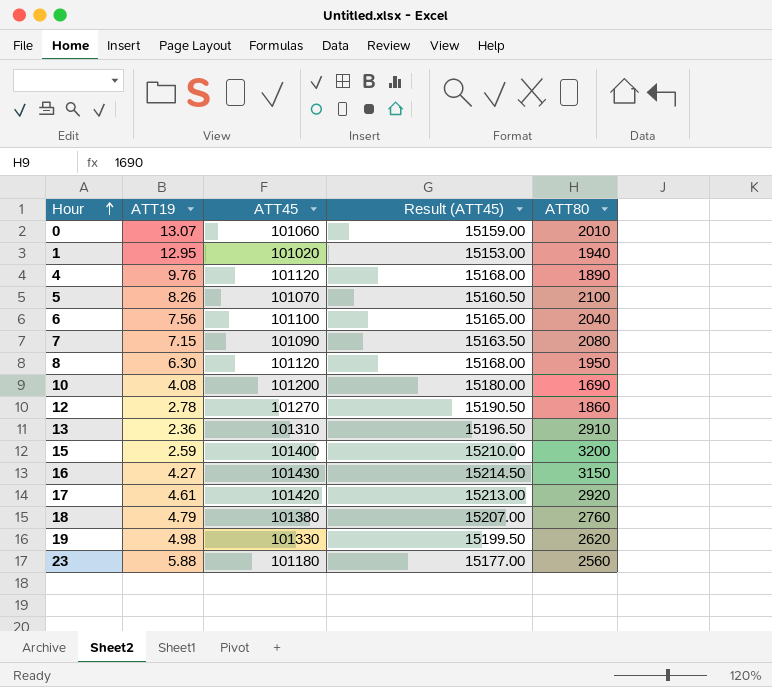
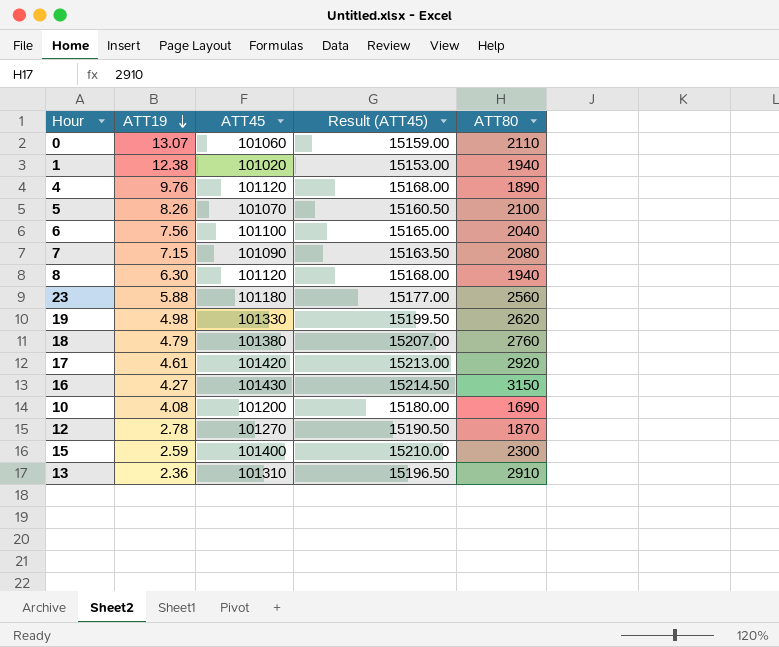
row order: Hour ascending -> ATT19 descending
0 | ATT80: 2010 -> 2110
1 | ATT19: 12.95 -> 12.38
8 | ATT80: 1950 -> 1940
12 | ATT80: 1860 -> 1870
15 | ATT80: 3200 -> 2300

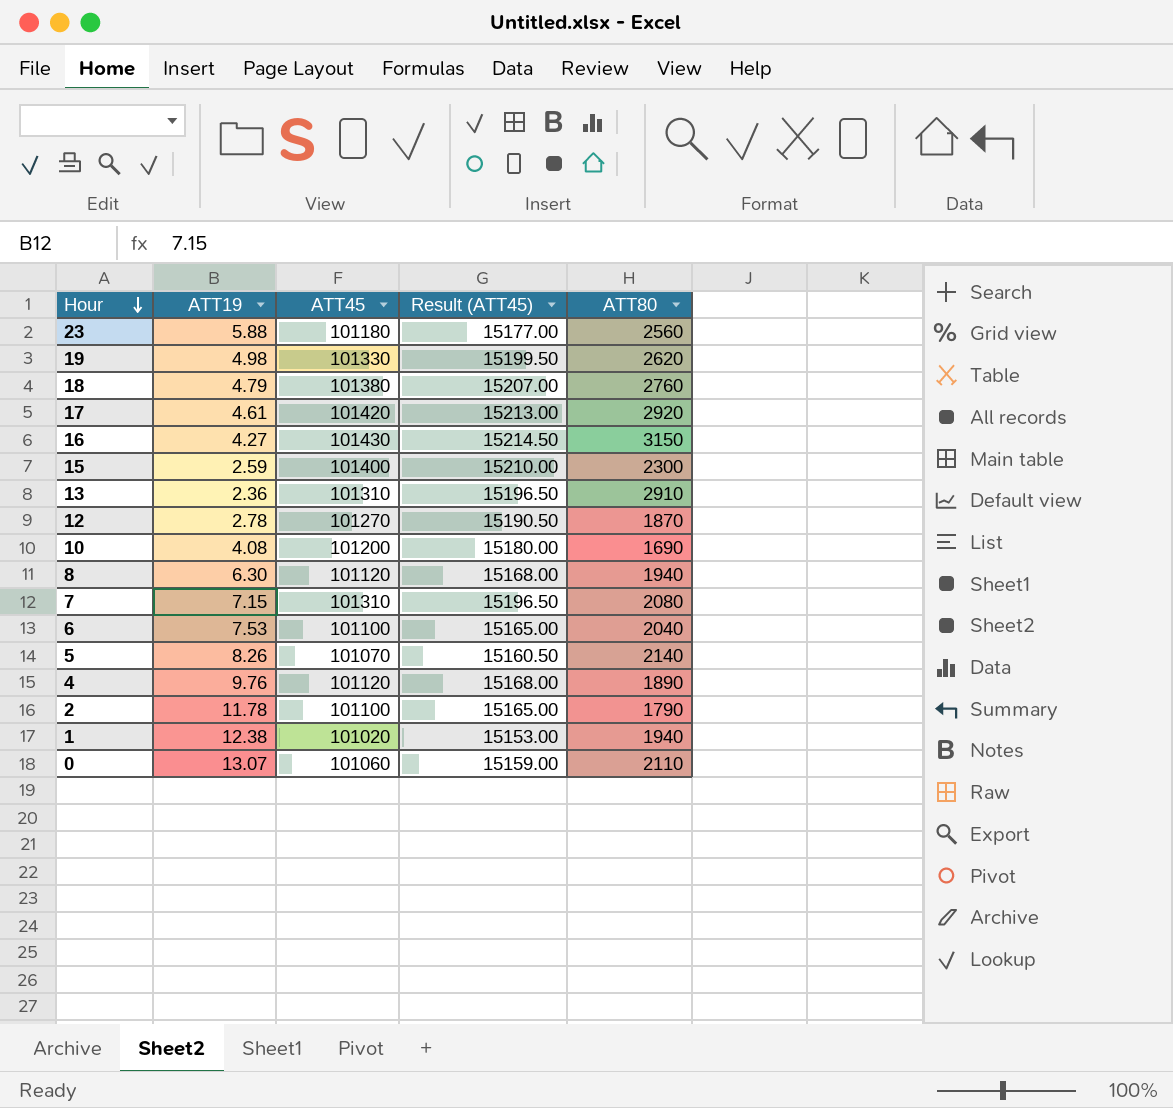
row order: ATT19 descending -> Hour descending
7 | ATT45: 101090 -> 101310
7 | Result (ATT45): 15163.50 -> 15196.50
6 | ATT19: 7.56 -> 7.53
5 | ATT80: 2100 -> 2140
row 2: none -> 11.78 | 101100 | 15165.00 | 1790

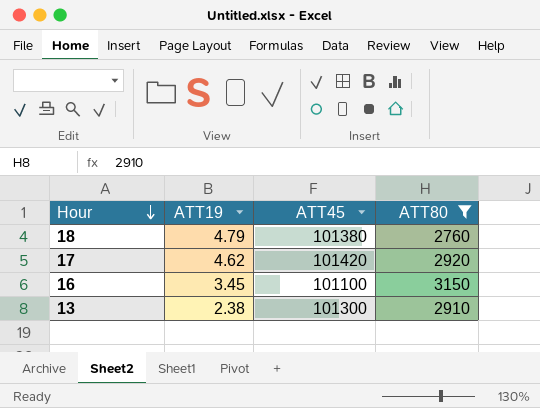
filter: none -> ATT80 >= 2760
column Result (ATT45) | formula: [ATT45] * 0.15 -> none
17 | ATT19: 4.61 -> 4.62
16 | ATT19: 4.27 -> 3.45
16 | ATT45: 101430 -> 101100
13 | ATT19: 2.36 -> 2.38
13 | ATT45: 101310 -> 101300

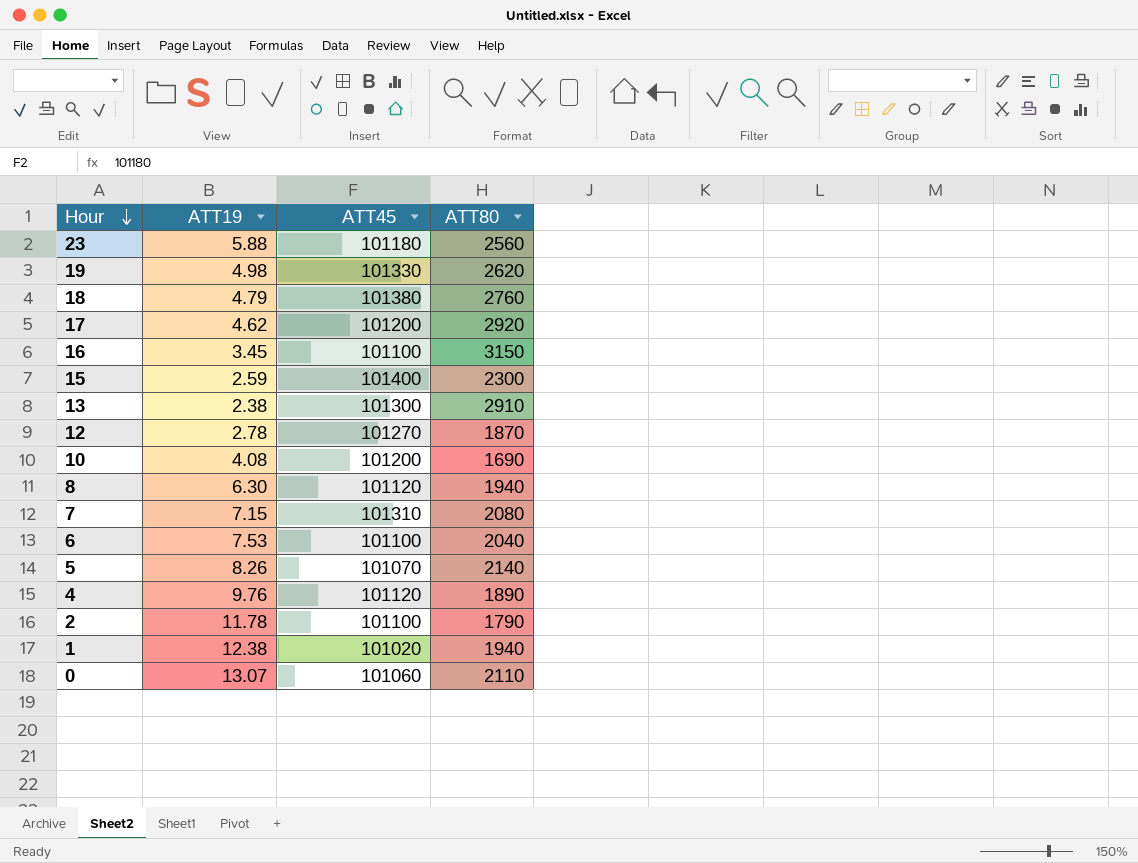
filter: ATT80 >= 2760 -> none
17 | ATT45: 101420 -> 101200

